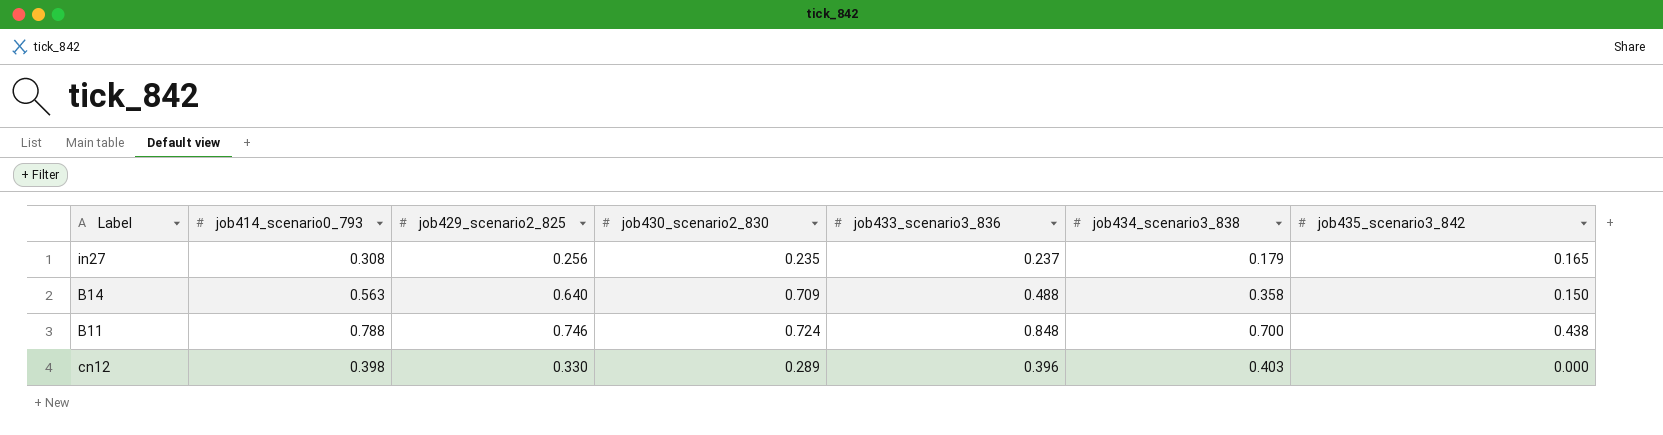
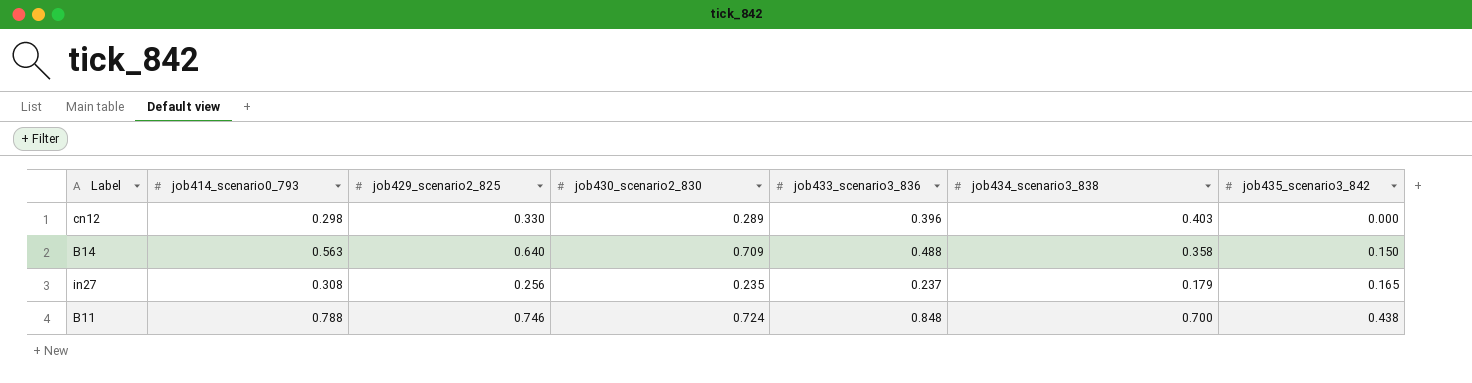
row order: none -> job435_scenario3_842 ascending
cn12 | job414_scenario0_793: 0.398 -> 0.298

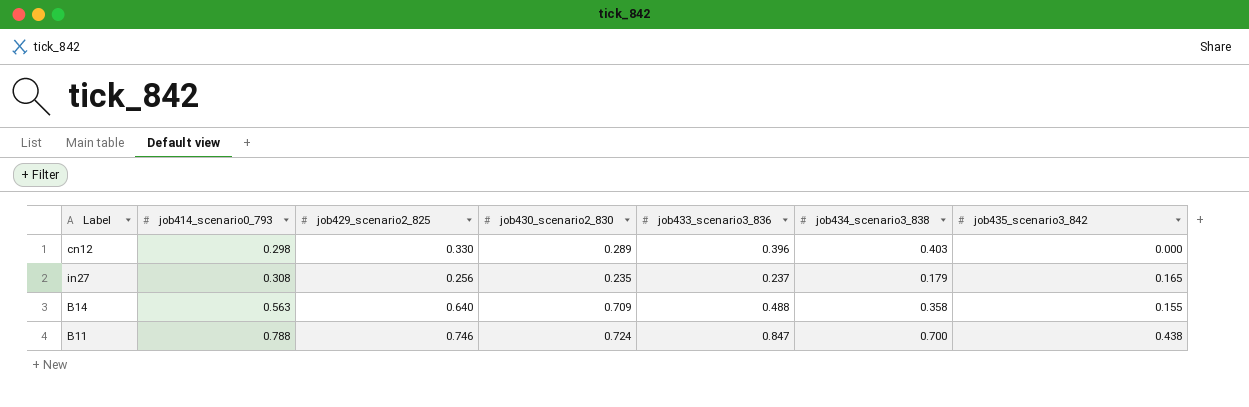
row order: job435_scenario3_842 ascending -> job414_scenario0_793 ascending
B14 | job435_scenario3_842: 0.150 -> 0.155
B11 | job433_scenario3_836: 0.848 -> 0.847

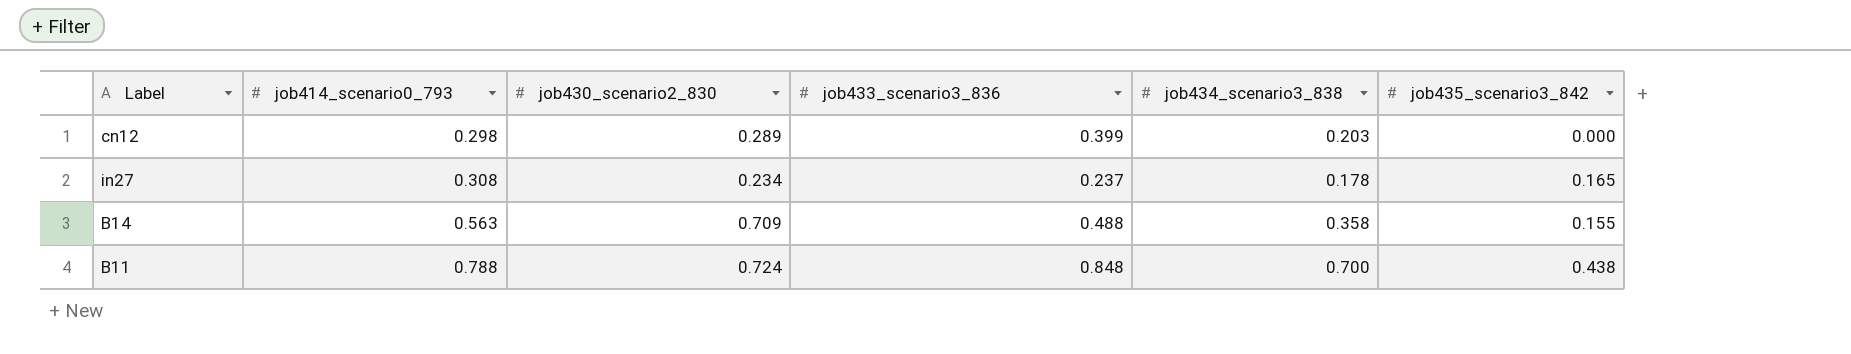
column job429_scenario2_825 | position: 3 -> none
cn12 | job433_scenario3_836: 0.396 -> 0.399
cn12 | job434_scenario3_838: 0.403 -> 0.203
in27 | job430_scenario2_830: 0.235 -> 0.234
in27 | job434_scenario3_838: 0.179 -> 0.178
B11 | job433_scenario3_836: 0.847 -> 0.848

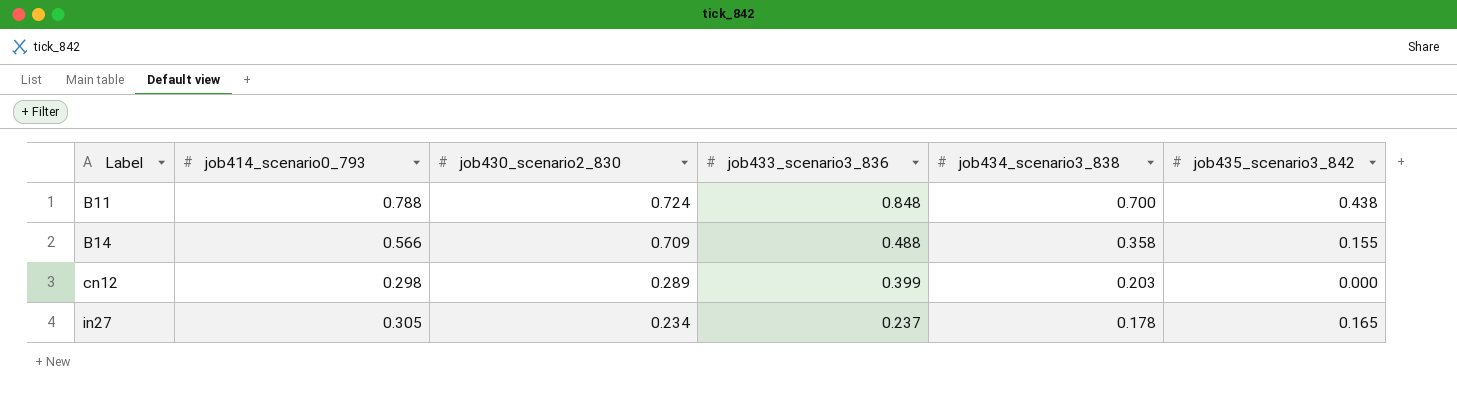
row order: job414_scenario0_793 ascending -> Label ascending
B14 | job414_scenario0_793: 0.563 -> 0.566
in27 | job414_scenario0_793: 0.308 -> 0.305

